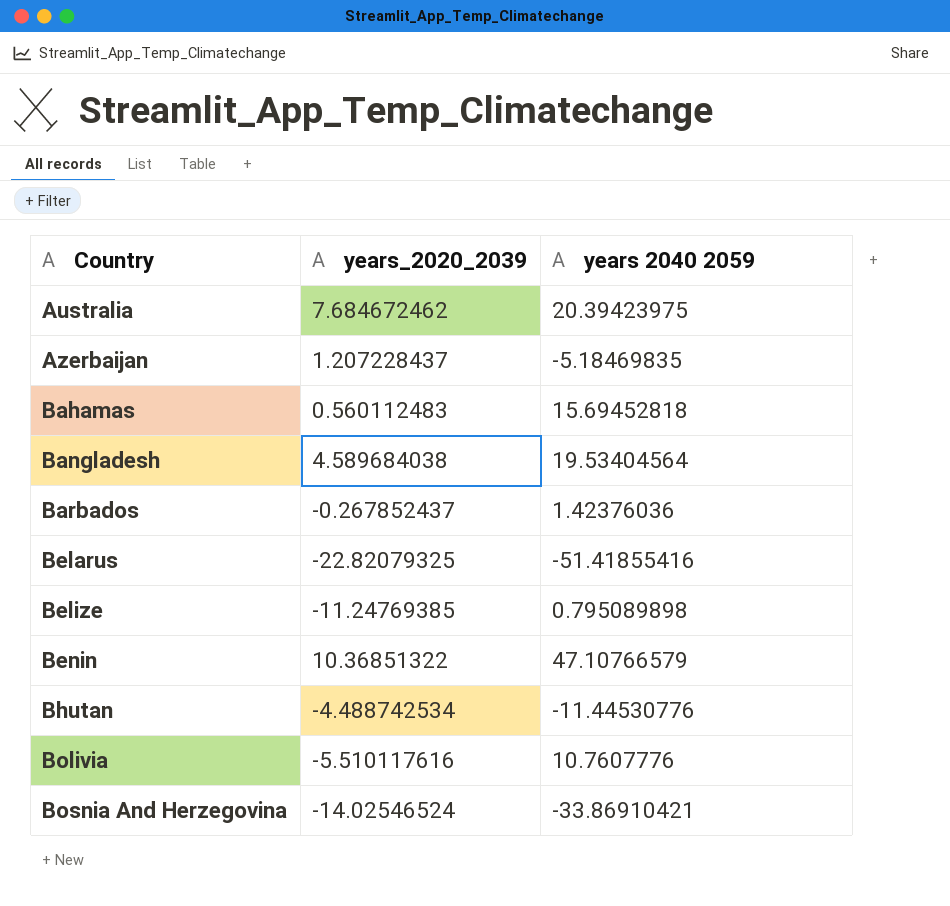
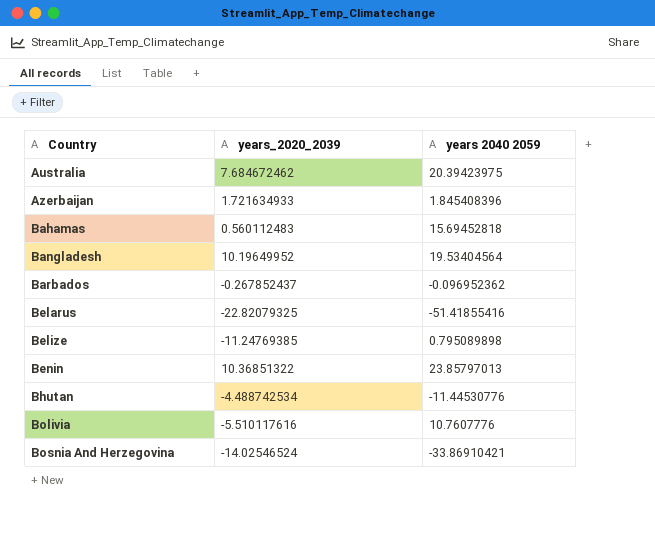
Azerbaijan | years_2020_2039: 1.207228437 -> 1.721634933
Azerbaijan | years 2040 2059: -5.18469835 -> 1.845408396
Bangladesh | years_2020_2039: 4.589684038 -> 10.19649952
Barbados | years 2040 2059: 1.42376036 -> -0.096952362
Benin | years 2040 2059: 47.10766579 -> 23.85797013

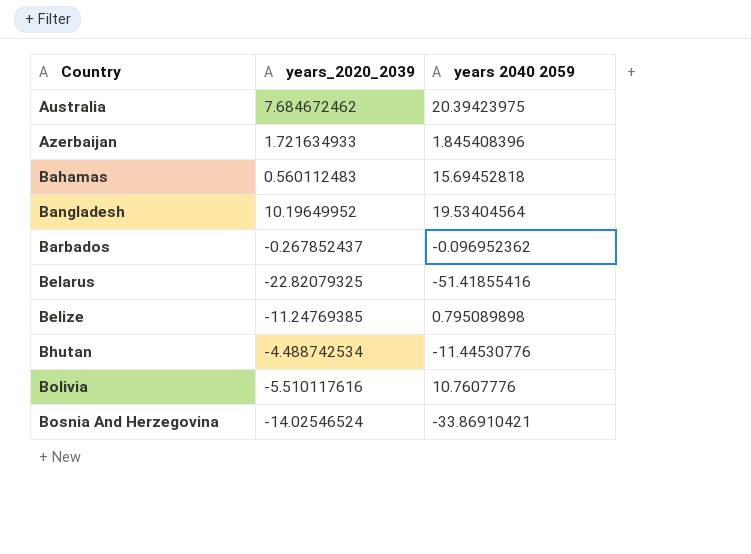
row Benin: 10.36851322 | 23.85797013 -> none

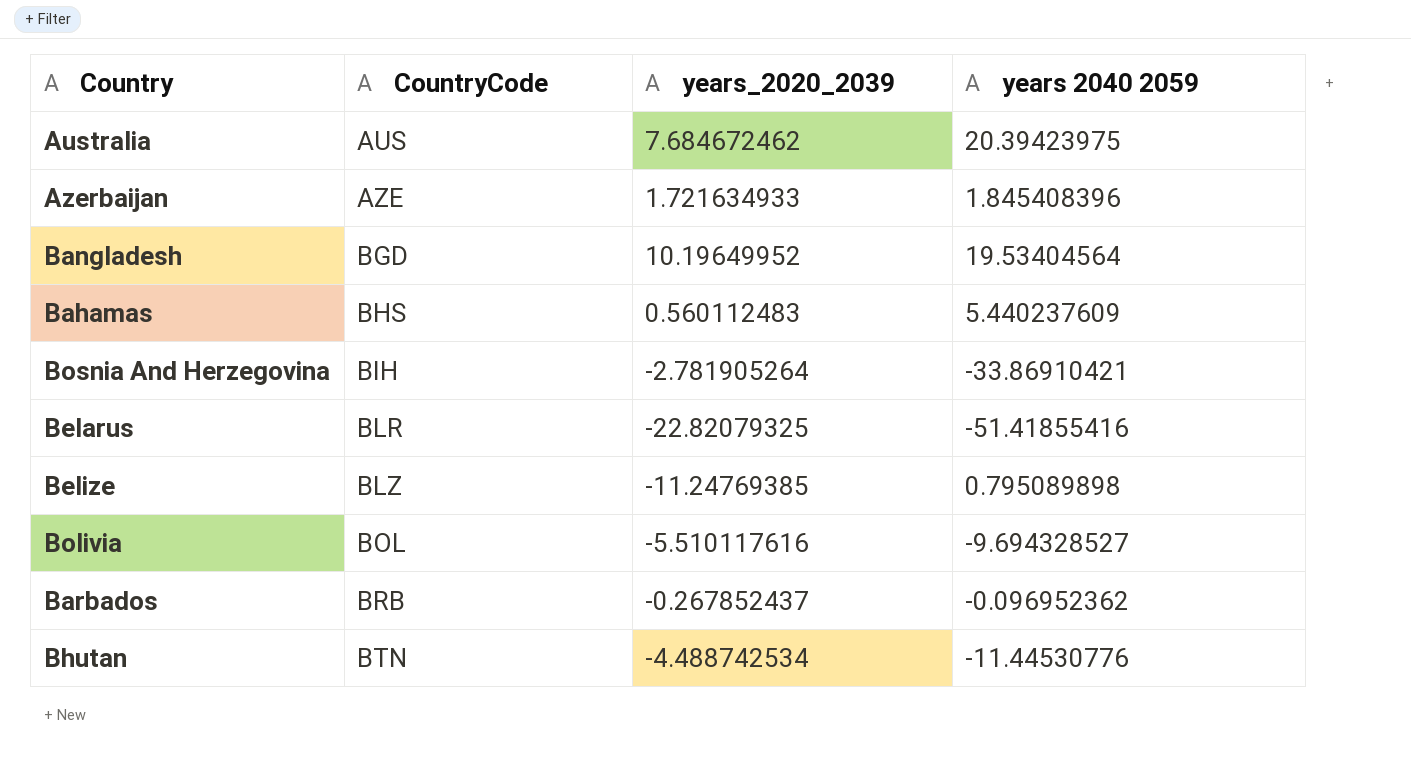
row order: Country ascending -> CountryCode ascending
column CountryCode | position: none -> 2
Bahamas | years 2040 2059: 15.69452818 -> 5.440237609
Bosnia And Herzegovina | years_2020_2039: -14.02546524 -> -2.781905264
Bolivia | years 2040 2059: 10.7607776 -> -9.694328527

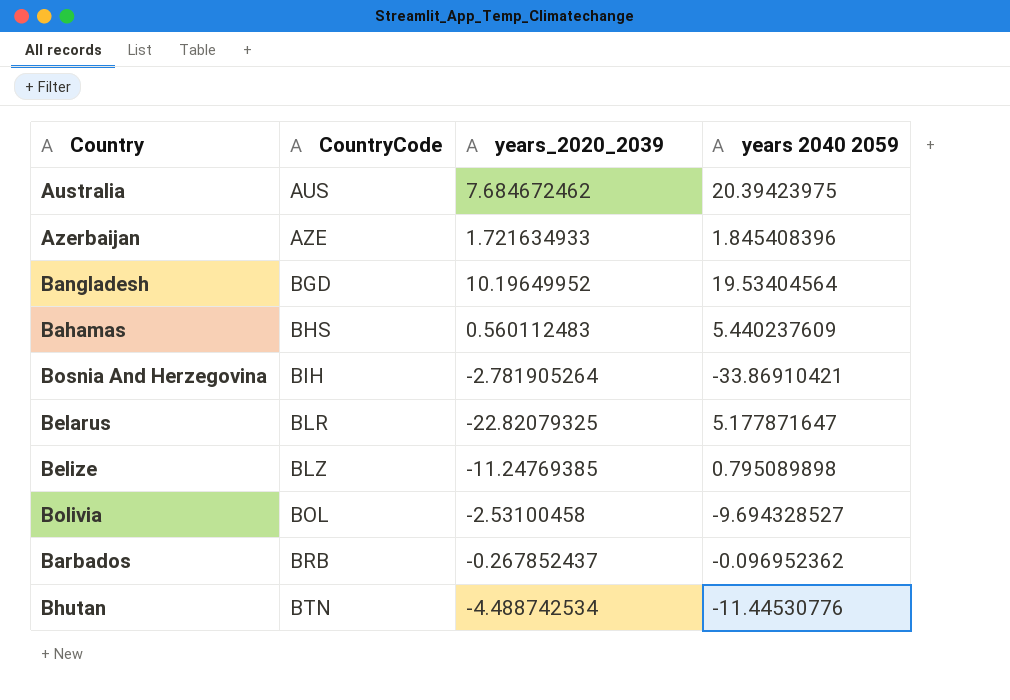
Belarus | years 2040 2059: -51.41855416 -> 5.177871647
Bolivia | years_2020_2039: -5.510117616 -> -2.53100458

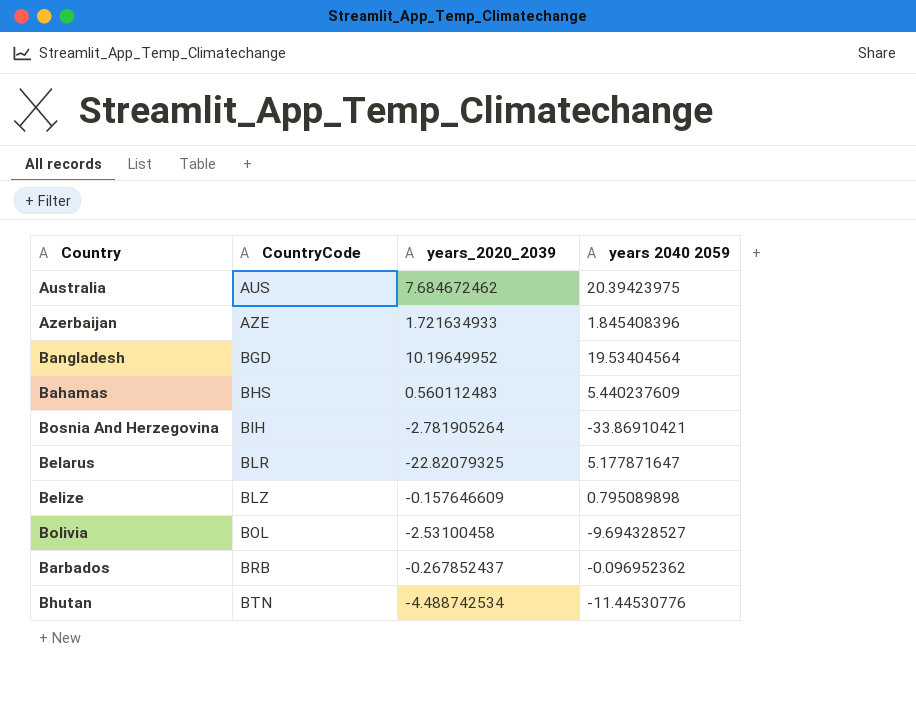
Belize | years_2020_2039: -11.24769385 -> -0.157646609

